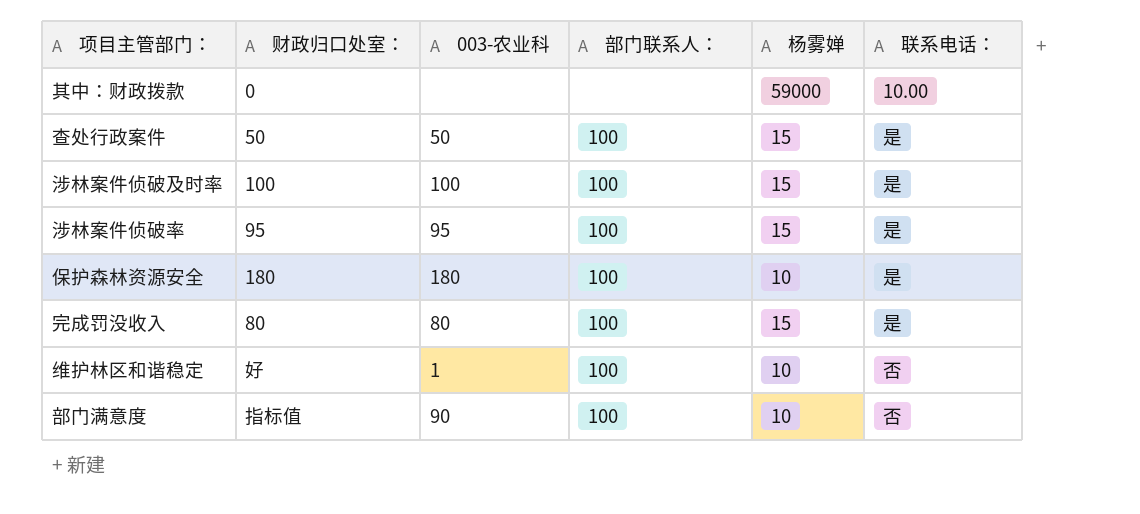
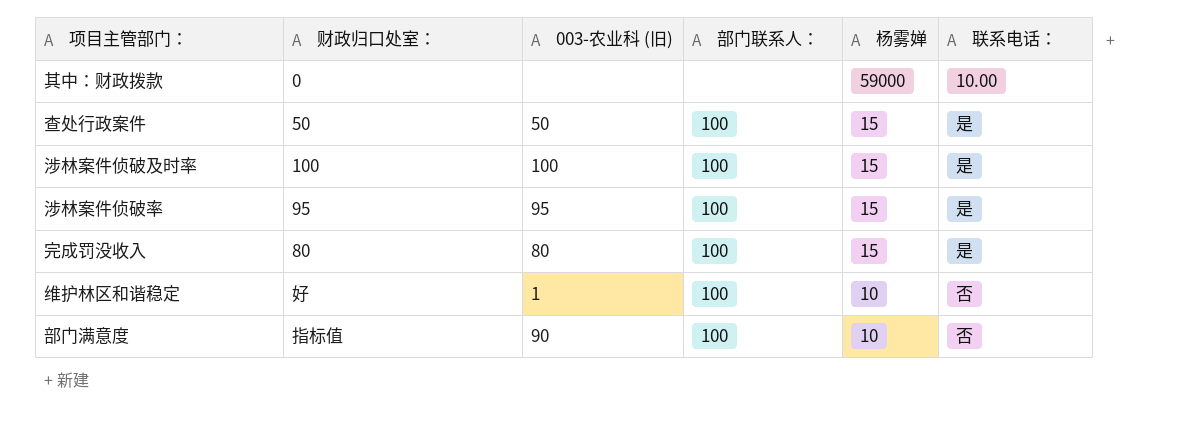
column name: 003-农业科 -> 003-农业科 (旧)
row 保护森林资源安全: 180 | 180 | 100 | 10 | 是 -> none

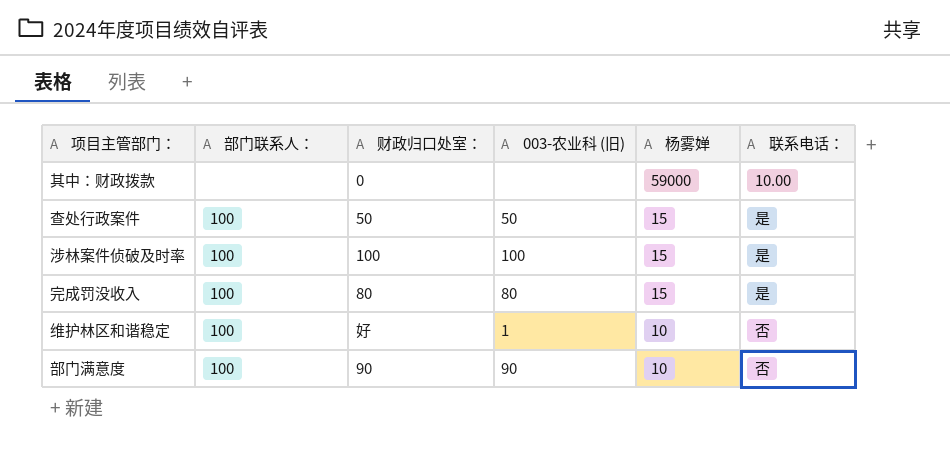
column 部门联系人： | position: 4 -> 2
row 涉林案件侦破率: 95 | 95 | 100 | 15 | 是 -> none
部门满意度 | 财政归口处室：: 指标值 -> 90

